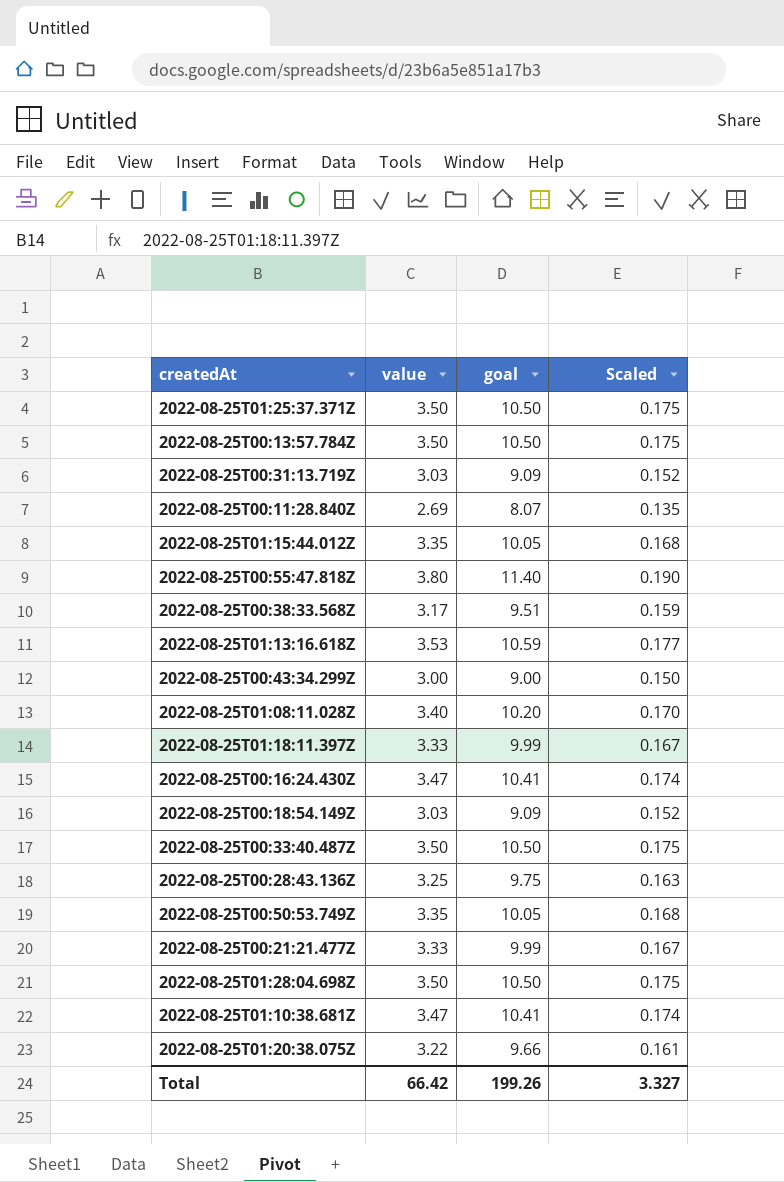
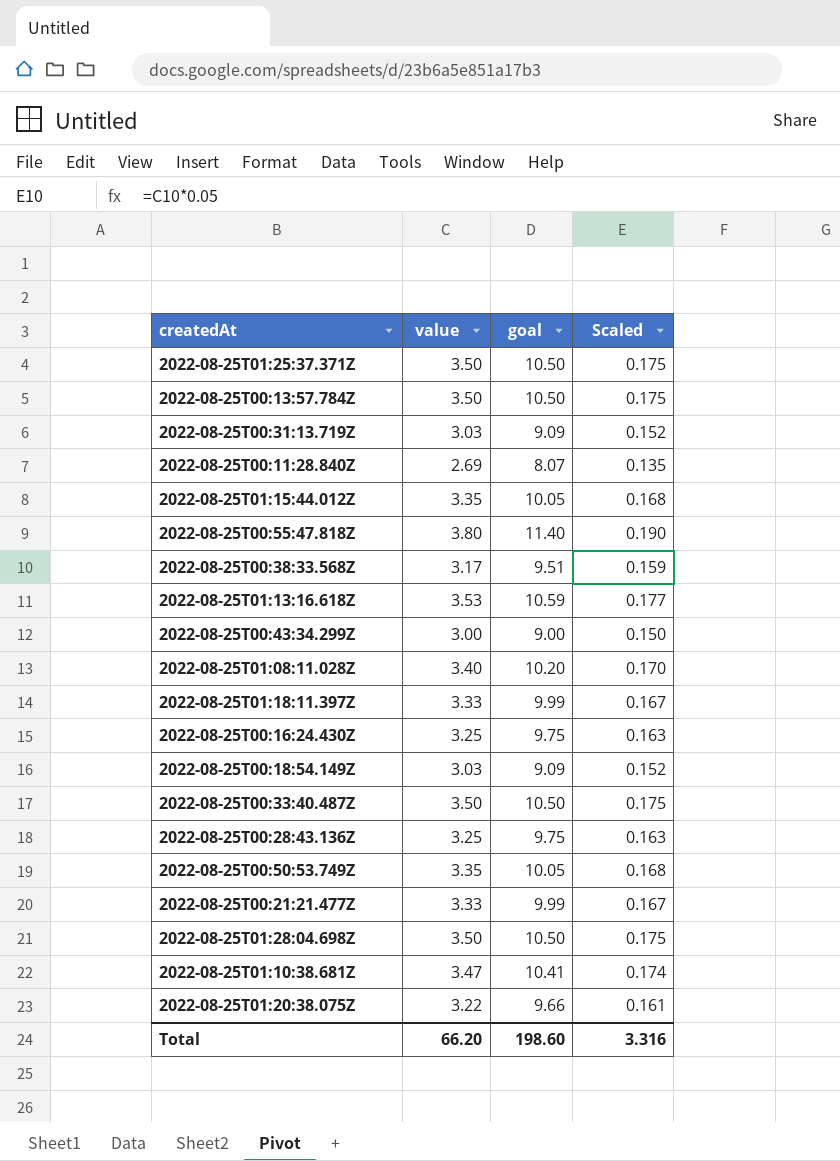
2022-08-25T00:16:24.430Z | value: 3.47 -> 3.25
2022-08-25T00:16:24.430Z | goal: 10.41 -> 9.75
2022-08-25T00:16:24.430Z | Scaled: 0.174 -> 0.163
Total | value: 66.42 -> 66.20
Total | goal: 199.26 -> 198.60
Total | Scaled: 3.327 -> 3.316

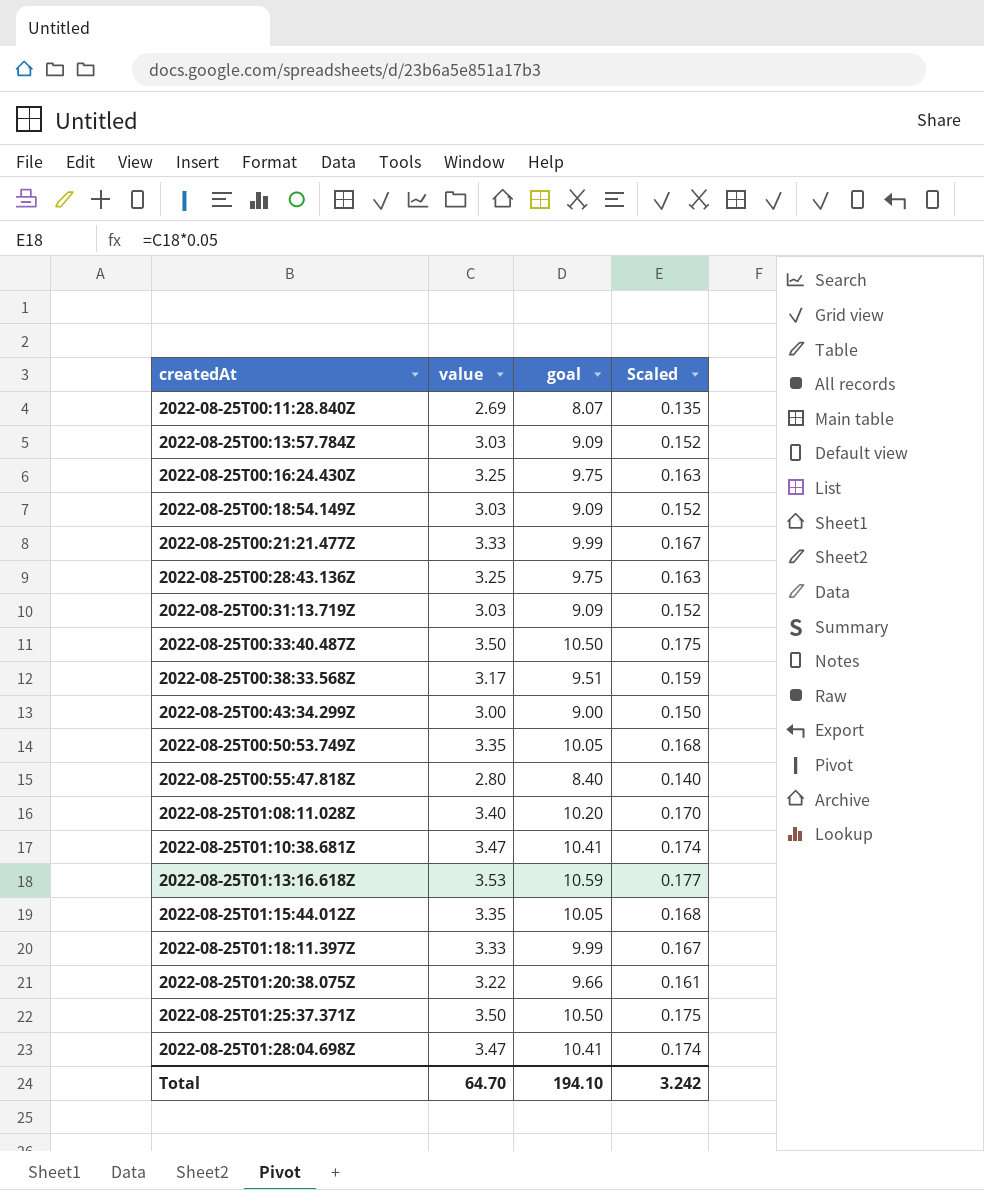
row order: none -> createdAt ascending
2022-08-25T00:13:57.784Z | value: 3.50 -> 3.03
2022-08-25T00:13:57.784Z | goal: 10.50 -> 9.09
2022-08-25T00:13:57.784Z | Scaled: 0.175 -> 0.152
2022-08-25T00:55:47.818Z | value: 3.80 -> 2.80
2022-08-25T00:55:47.818Z | goal: 11.40 -> 8.40
2022-08-25T00:55:47.818Z | Scaled: 0.190 -> 0.140
2022-08-25T01:28:04.698Z | value: 3.50 -> 3.47
2022-08-25T01:28:04.698Z | goal: 10.50 -> 10.41
2022-08-25T01:28:04.698Z | Scaled: 0.175 -> 0.174
Total | value: 66.20 -> 64.70
Total | goal: 198.60 -> 194.10
Total | Scaled: 3.316 -> 3.242

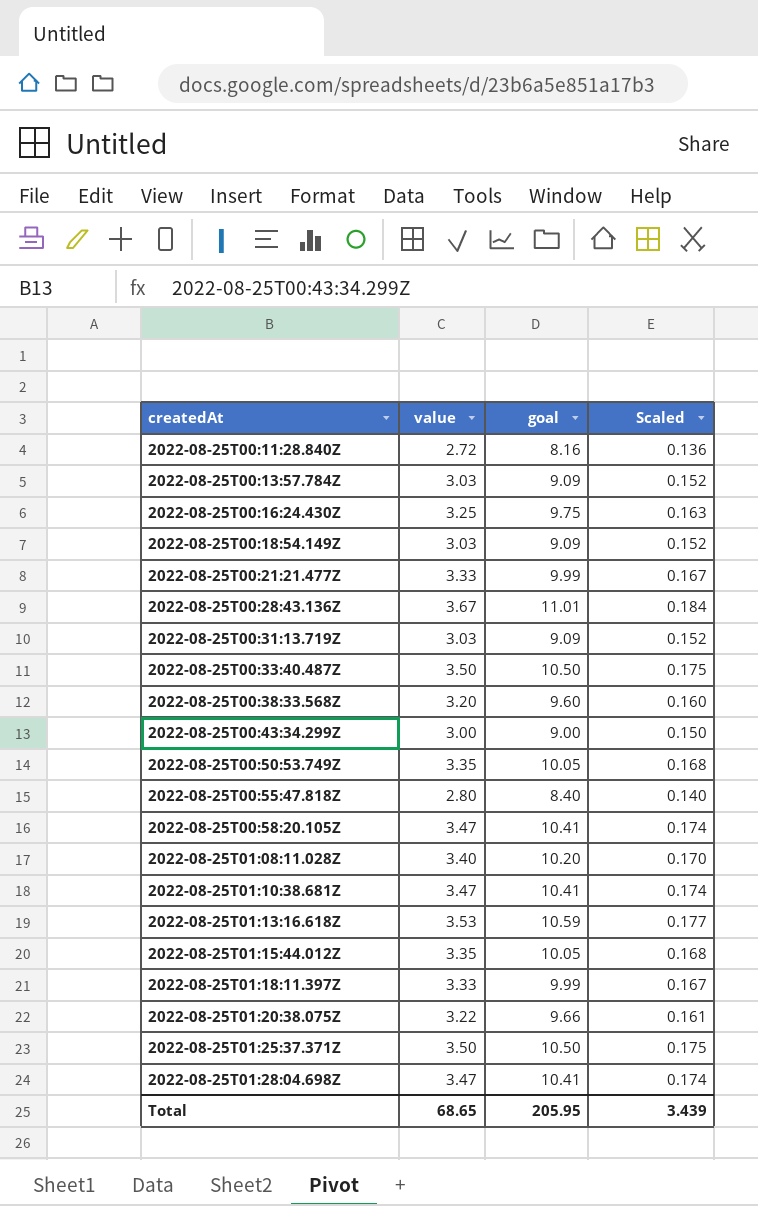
2022-08-25T00:11:28.840Z | value: 2.69 -> 2.72
2022-08-25T00:11:28.840Z | goal: 8.07 -> 8.16
2022-08-25T00:11:28.840Z | Scaled: 0.135 -> 0.136
2022-08-25T00:28:43.136Z | value: 3.25 -> 3.67
2022-08-25T00:28:43.136Z | goal: 9.75 -> 11.01
2022-08-25T00:28:43.136Z | Scaled: 0.163 -> 0.184
2022-08-25T00:38:33.568Z | value: 3.17 -> 3.20
2022-08-25T00:38:33.568Z | goal: 9.51 -> 9.60
2022-08-25T00:38:33.568Z | Scaled: 0.159 -> 0.160
row 2022-08-25T00:58:20.105Z: none -> 3.47 | 10.41 | 0.174
Total | value: 64.70 -> 68.65
Total | goal: 194.10 -> 205.95
Total | Scaled: 3.242 -> 3.439

